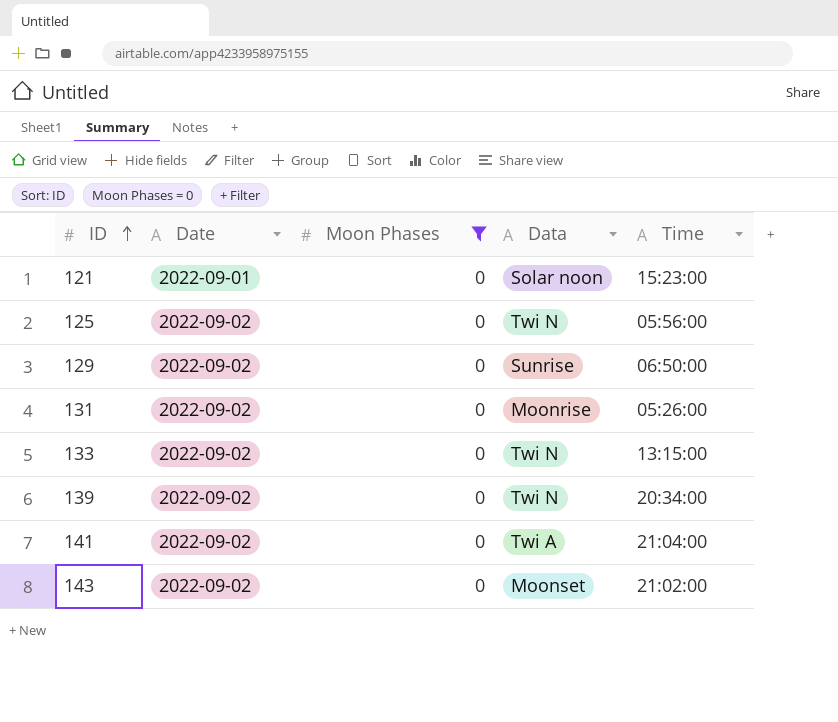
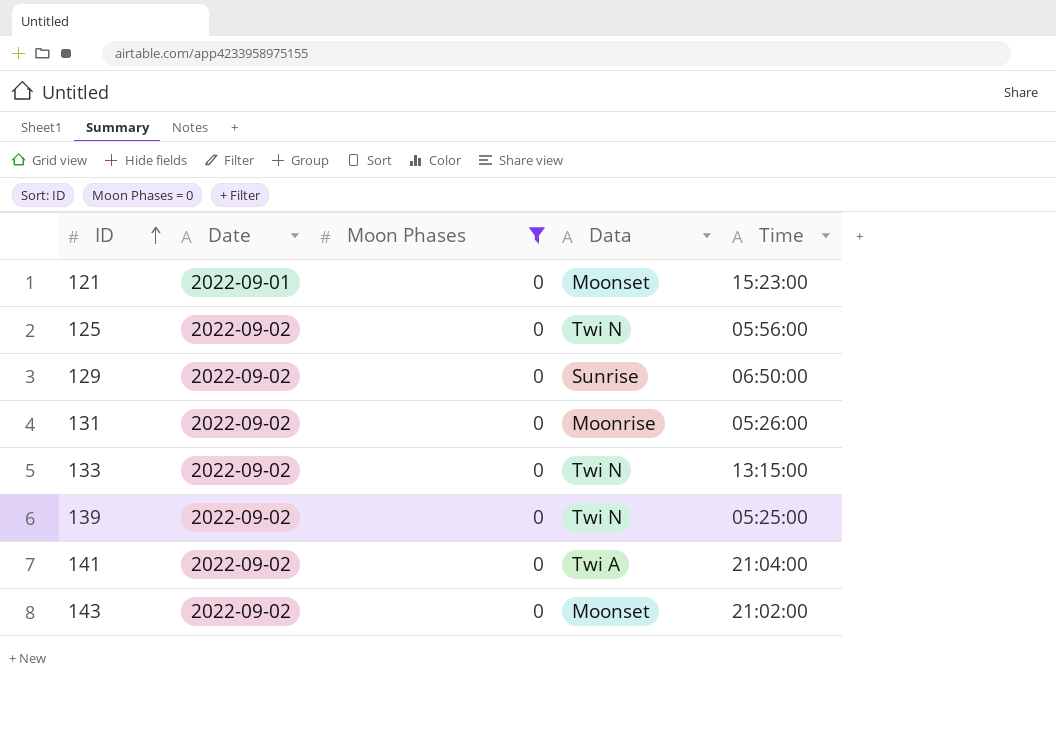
121 | Data: Solar noon -> Moonset
139 | Time: 20:34:00 -> 05:25:00

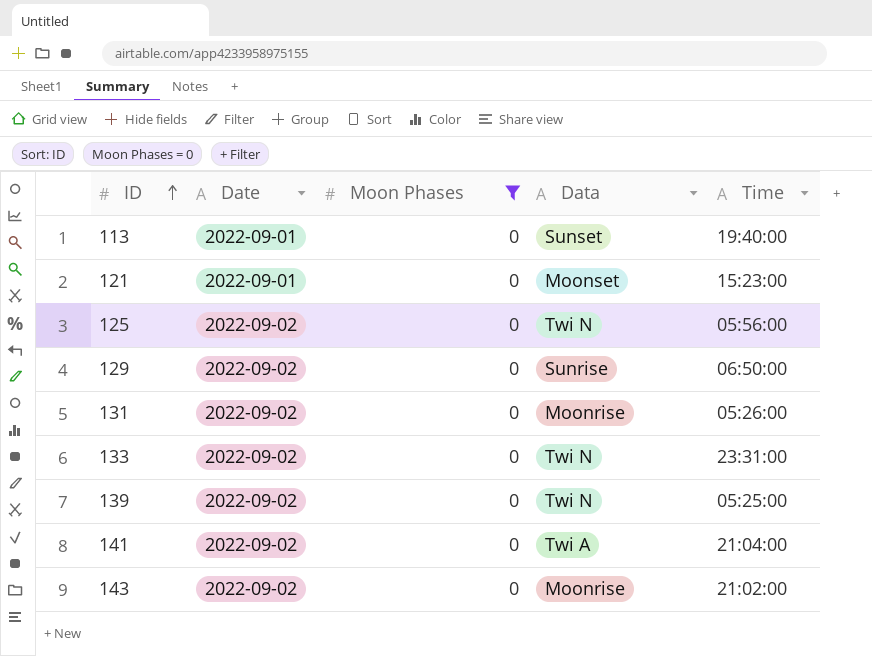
row 113: none -> 2022-09-01 | 0 | Sunset | 19:40:00
133 | Time: 13:15:00 -> 23:31:00
143 | Data: Moonset -> Moonrise

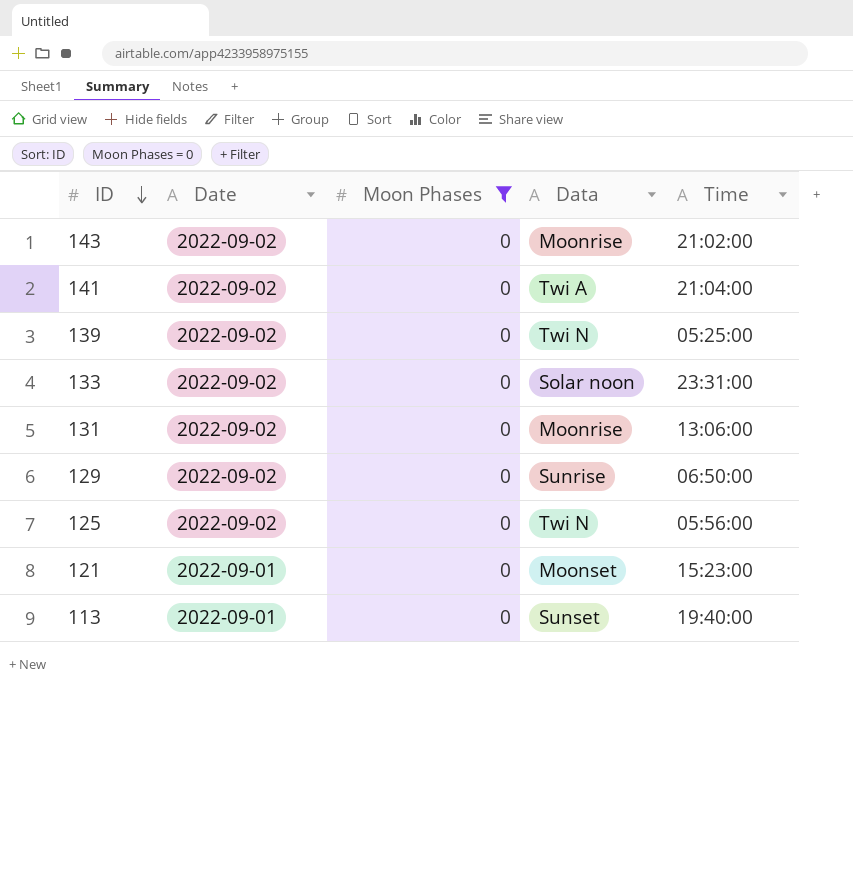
row order: ID ascending -> ID descending
133 | Data: Twi N -> Solar noon
131 | Time: 05:26:00 -> 13:06:00

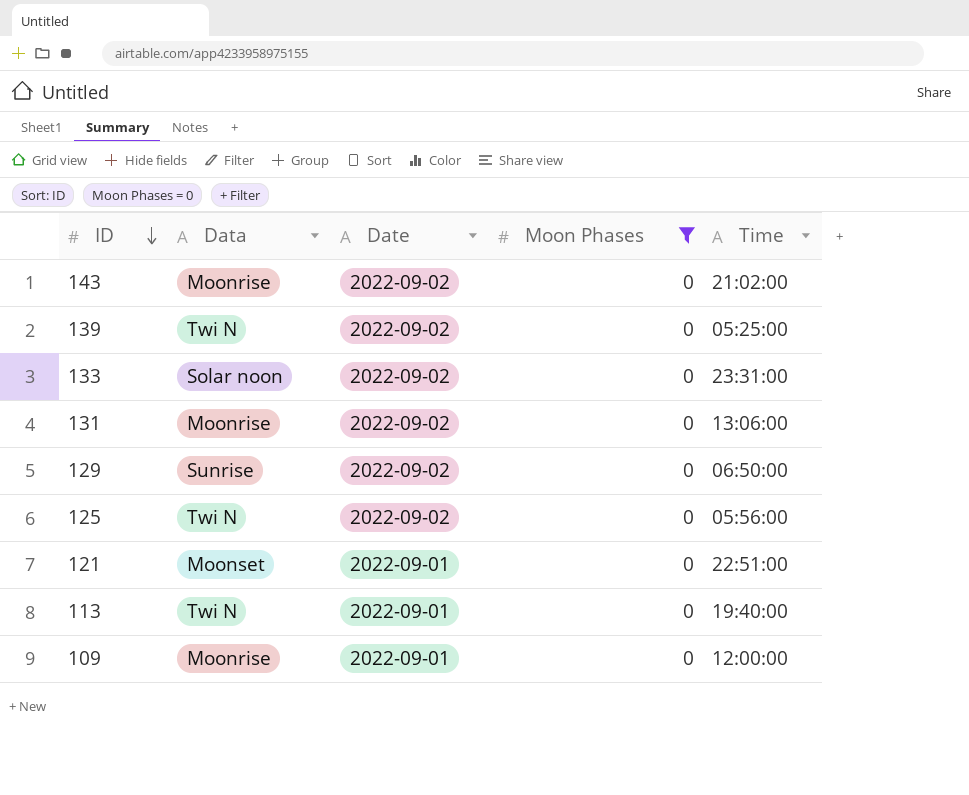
column Data | position: 4 -> 2
row 141: 2022-09-02 | 0 | Twi A | 21:04:00 -> none
121 | Time: 15:23:00 -> 22:51:00
113 | Data: Sunset -> Twi N
row 109: none -> Moonrise | 2022-09-01 | 0 | 12:00:00

